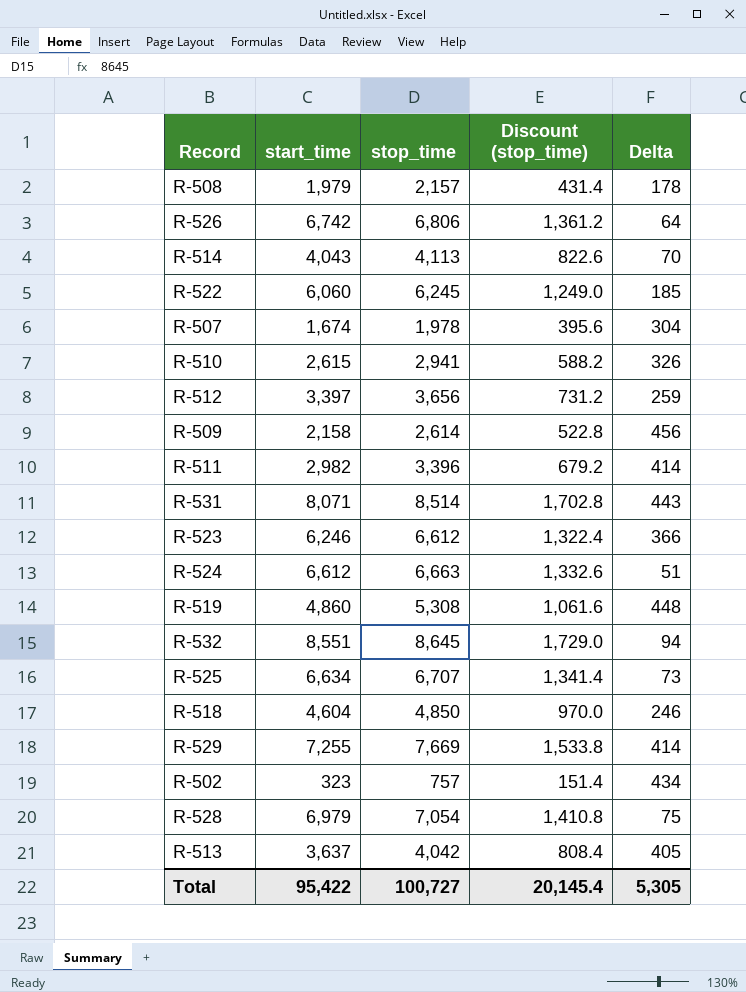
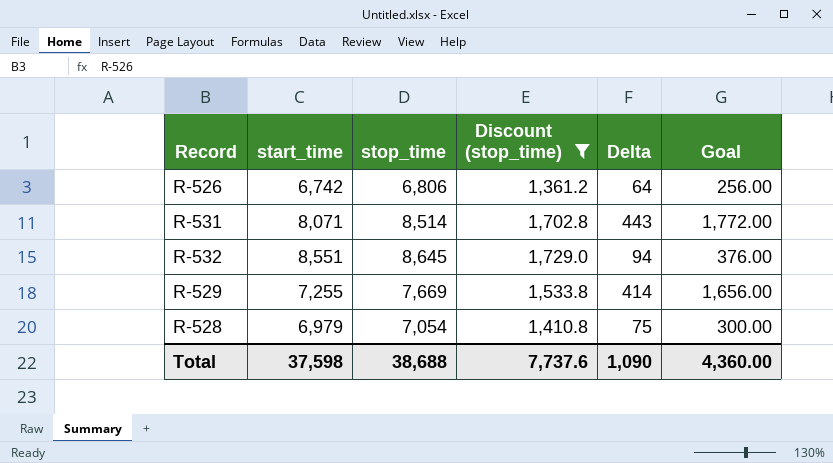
filter: none -> Discount (stop_time) >= 1,361.2
column Goal | formula: none -> [Delta] * 4
Total | start_time: 95,422 -> 37,598
Total | stop_time: 100,727 -> 38,688
Total | Discount (stop_time): 20,145.4 -> 7,737.6
Total | Delta: 5,305 -> 1,090

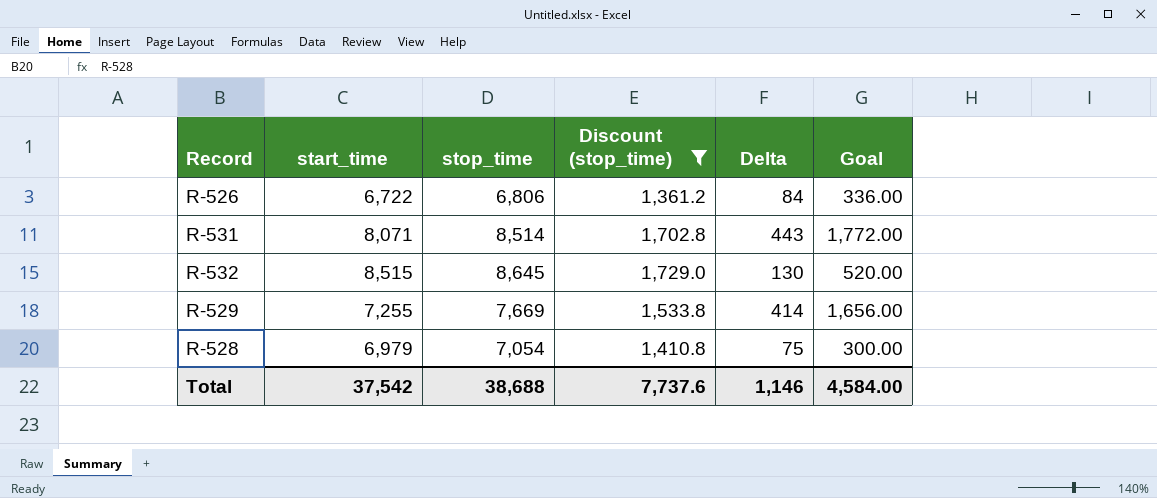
R-526 | start_time: 6,742 -> 6,722
R-526 | Delta: 64 -> 84
R-526 | Goal: 256.00 -> 336.00
R-532 | start_time: 8,551 -> 8,515
R-532 | Delta: 94 -> 130
R-532 | Goal: 376.00 -> 520.00
Total | start_time: 37,598 -> 37,542
Total | Delta: 1,090 -> 1,146
Total | Goal: 4,360.00 -> 4,584.00

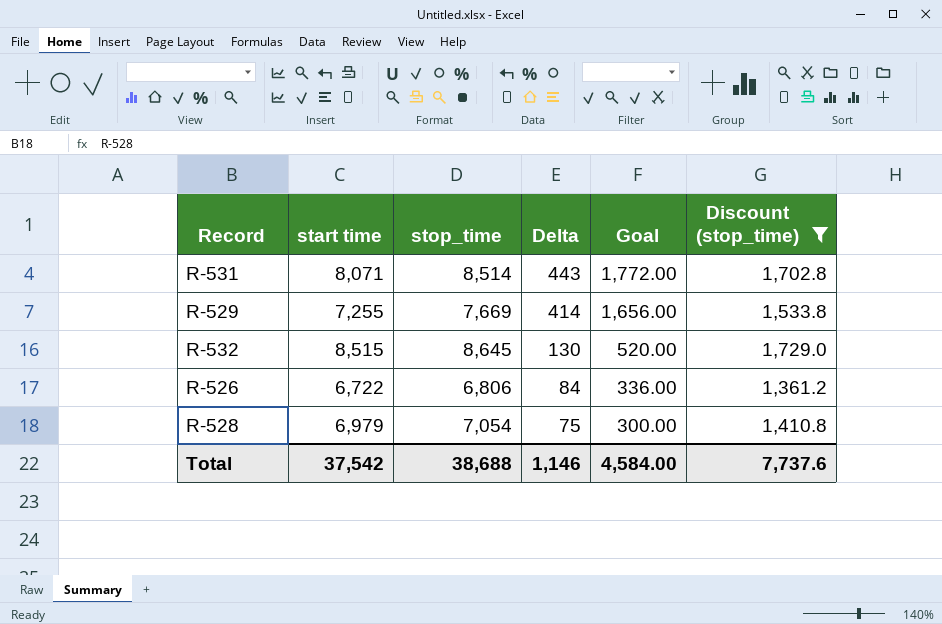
row order: none -> Delta descending
column name: start_time -> start time
column Discount (stop_time) | position: 4 -> 6

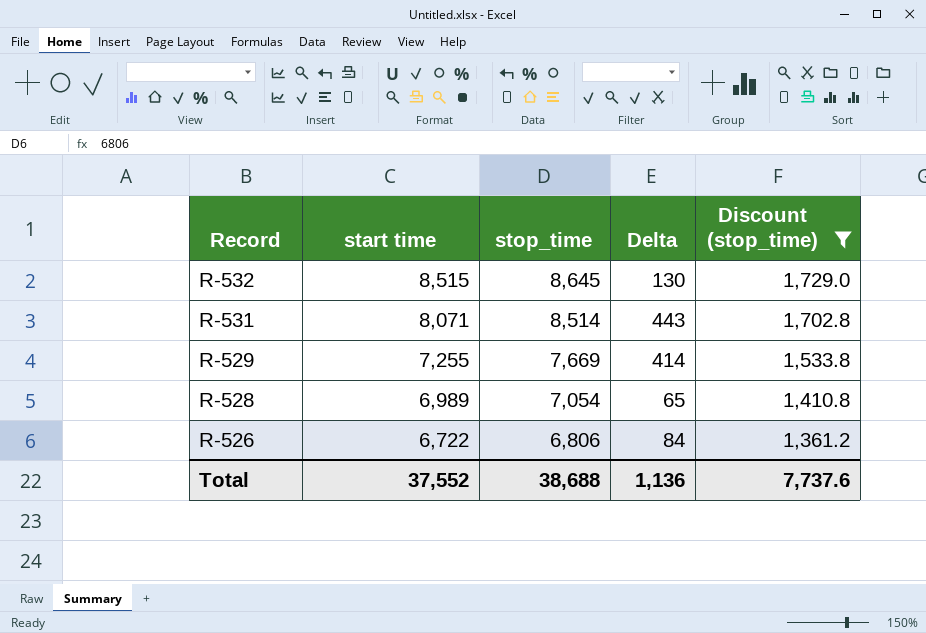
row order: Delta descending -> Record descending
column Goal | formula: [Delta] * 4 -> none
R-528 | start time: 6,979 -> 6,989
R-528 | Delta: 75 -> 65
Total | start time: 37,542 -> 37,552
Total | Delta: 1,146 -> 1,136

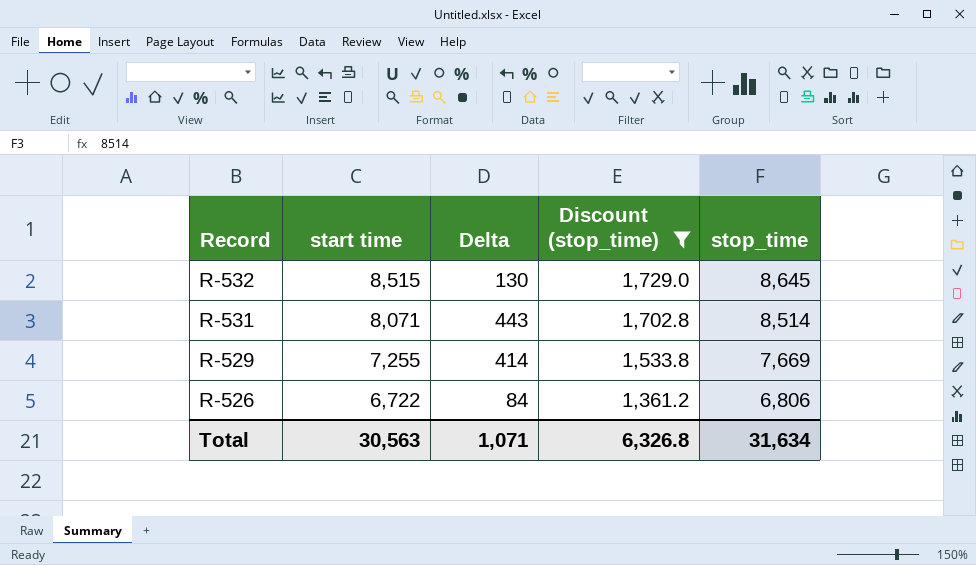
column stop_time | position: 3 -> 5
row R-528: 6,989 | 7,054 | 65 | 1,410.8 -> none
Total | start time: 37,552 -> 30,563
Total | Delta: 1,136 -> 1,071
Total | Discount (stop_time): 7,737.6 -> 6,326.8
Total | stop_time: 38,688 -> 31,634

